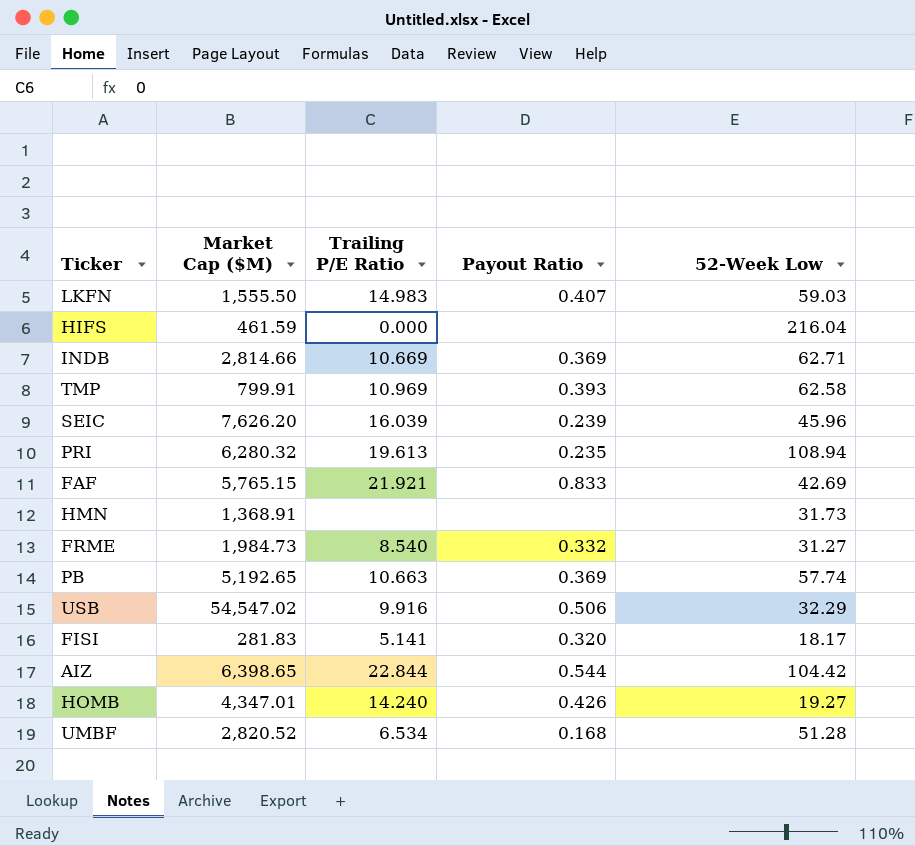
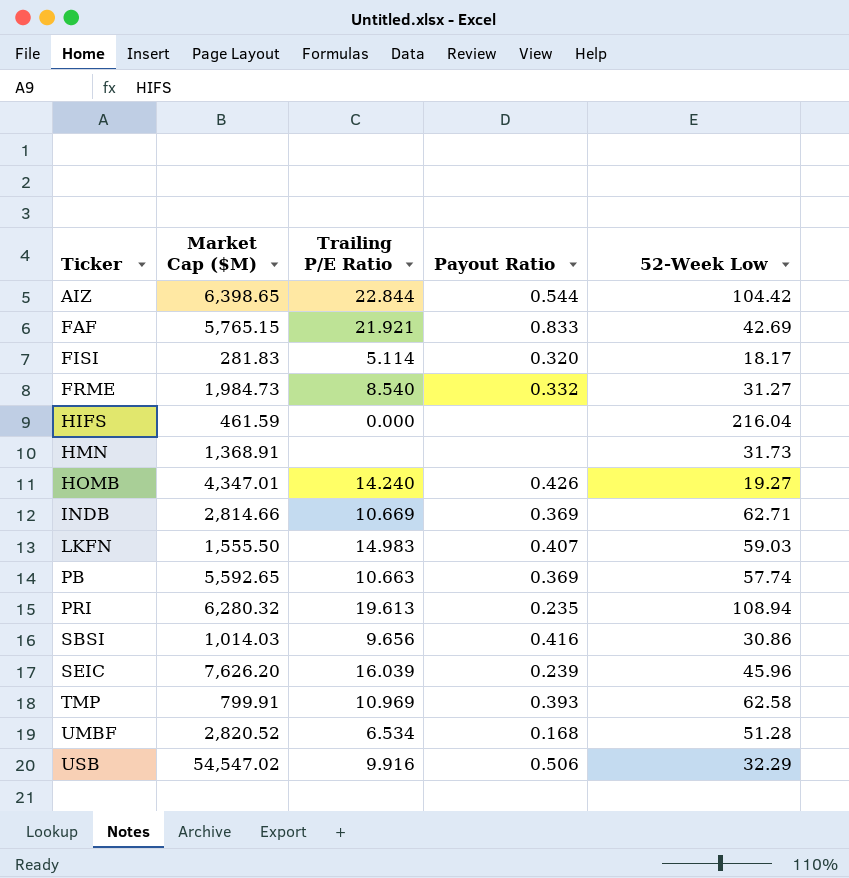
row order: none -> Ticker ascending
FISI | Trailing P/E Ratio: 5.141 -> 5.114
PB | Market Cap ($M): 5,192.65 -> 5,592.65
row SBSI: none -> 1,014.03 | 9.656 | 0.416 | 30.86

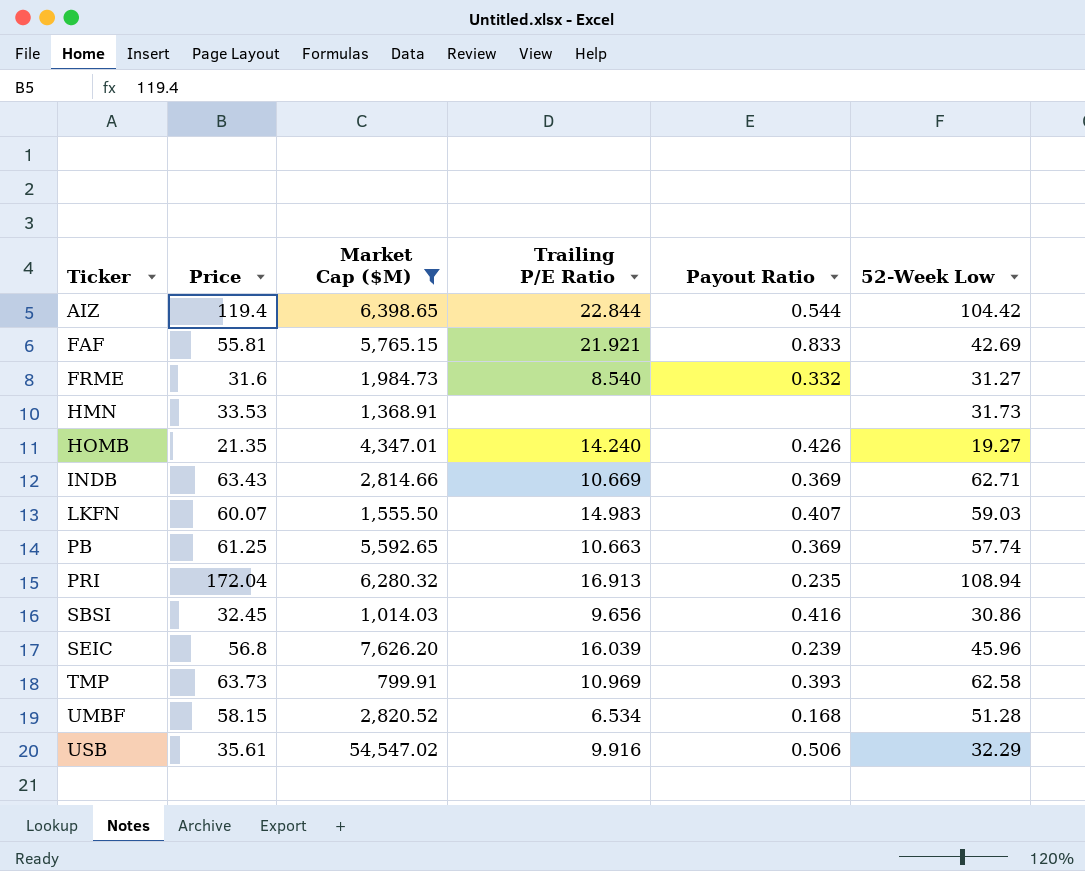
filter: none -> Market Cap ($M) >= 799.91
column Price | position: none -> 2
PRI | Trailing P/E Ratio: 19.613 -> 16.913

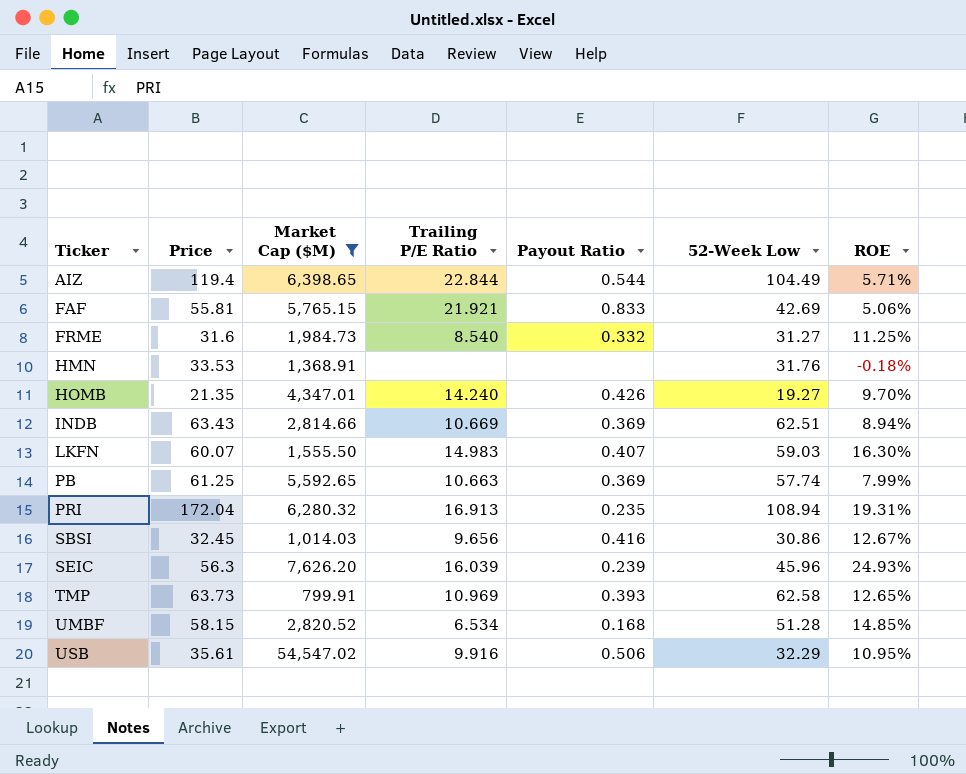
column ROE | position: none -> 7
AIZ | 52-Week Low: 104.42 -> 104.49
HMN | 52-Week Low: 31.73 -> 31.76
INDB | 52-Week Low: 62.71 -> 62.51
SEIC | Price: 56.8 -> 56.3

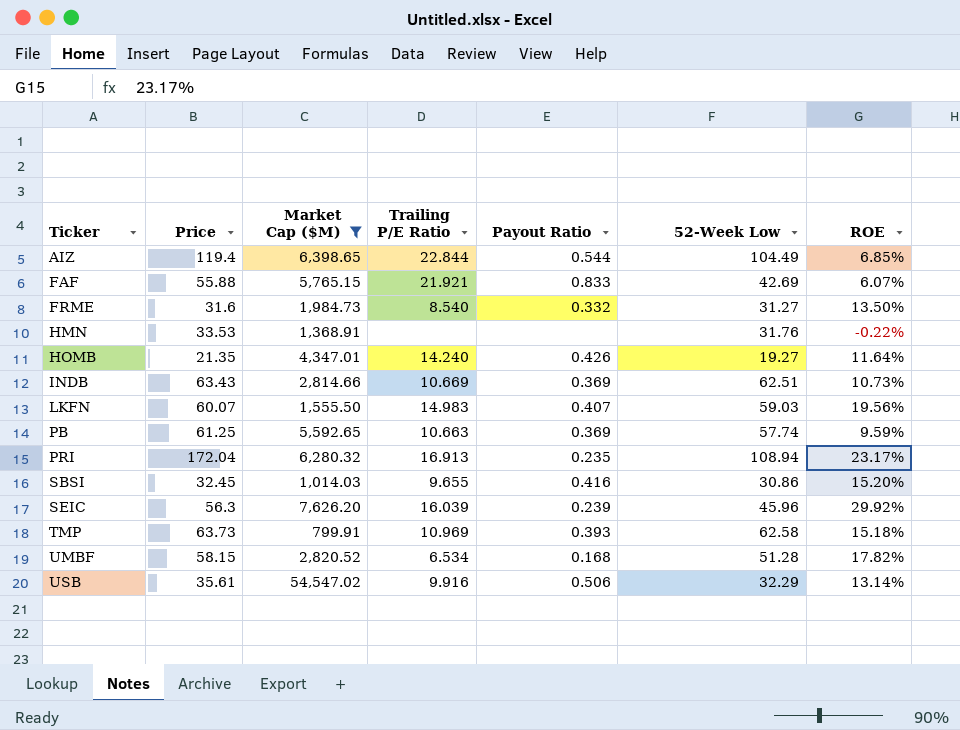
AIZ | ROE: 5.71% -> 6.85%
FAF | Price: 55.81 -> 55.88
FAF | ROE: 5.06% -> 6.07%
FRME | ROE: 11.25% -> 13.50%
HMN | ROE: -0.18% -> -0.22%
HOMB | ROE: 9.70% -> 11.64%
INDB | ROE: 8.94% -> 10.73%
LKFN | ROE: 16.30% -> 19.56%
PB | ROE: 7.99% -> 9.59%
PRI | ROE: 19.31% -> 23.17%
SBSI | Trailing P/E Ratio: 9.656 -> 9.655
SBSI | ROE: 12.67% -> 15.20%
SEIC | ROE: 24.93% -> 29.92%
TMP | ROE: 12.65% -> 15.18%
UMBF | ROE: 14.85% -> 17.82%
USB | ROE: 10.95% -> 13.14%

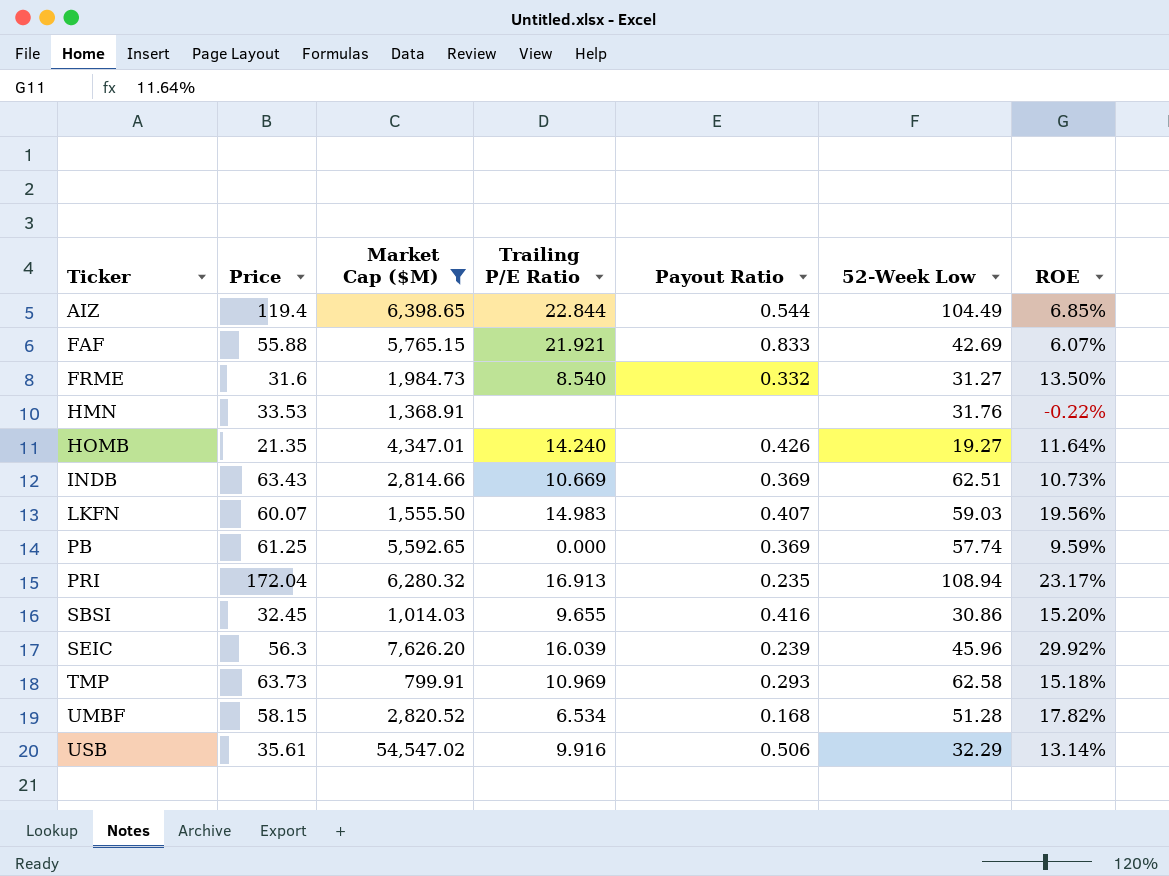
PB | Trailing P/E Ratio: 10.663 -> 0.000
TMP | Payout Ratio: 0.393 -> 0.293

